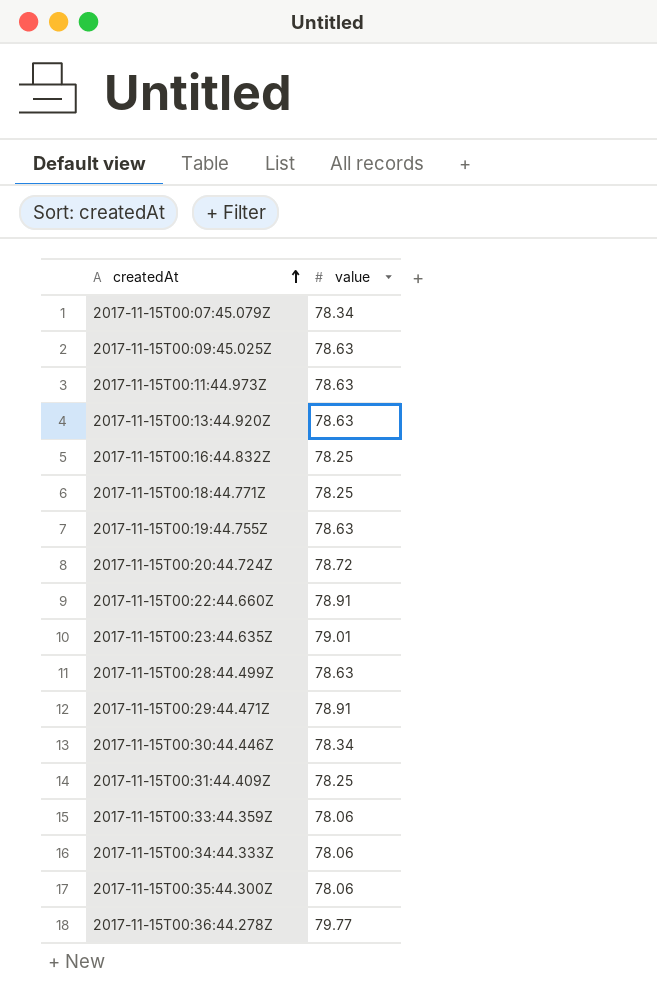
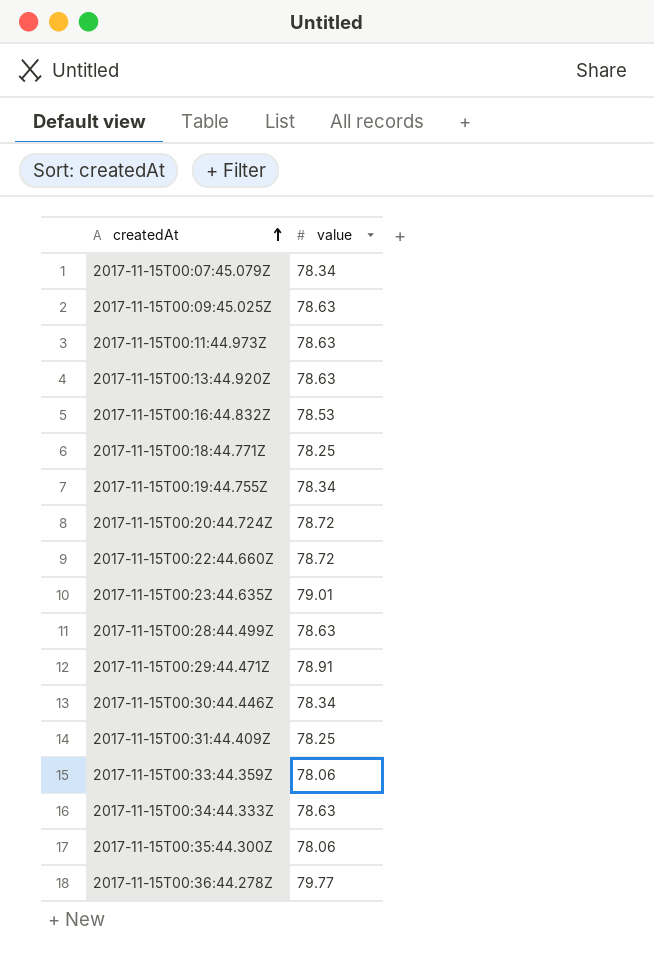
2017-11-15T00:16:44.832Z | value: 78.25 -> 78.53
2017-11-15T00:19:44.755Z | value: 78.63 -> 78.34
2017-11-15T00:22:44.660Z | value: 78.91 -> 78.72
2017-11-15T00:34:44.333Z | value: 78.06 -> 78.63

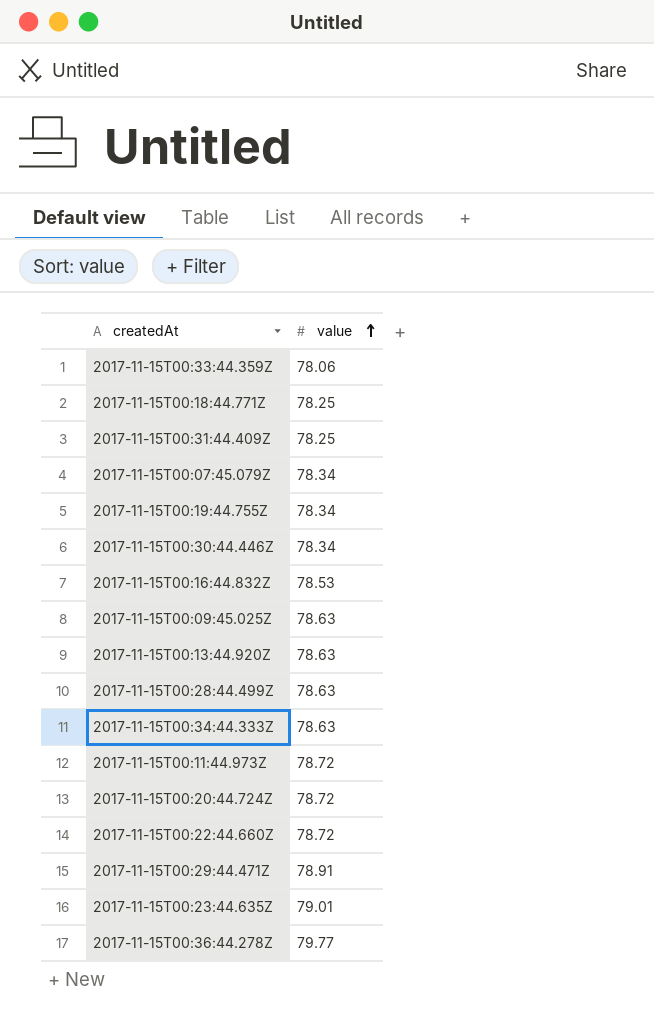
row order: createdAt ascending -> value ascending
row 2017-11-15T00:35:44.300Z: 78.06 -> none
2017-11-15T00:11:44.973Z | value: 78.63 -> 78.72

